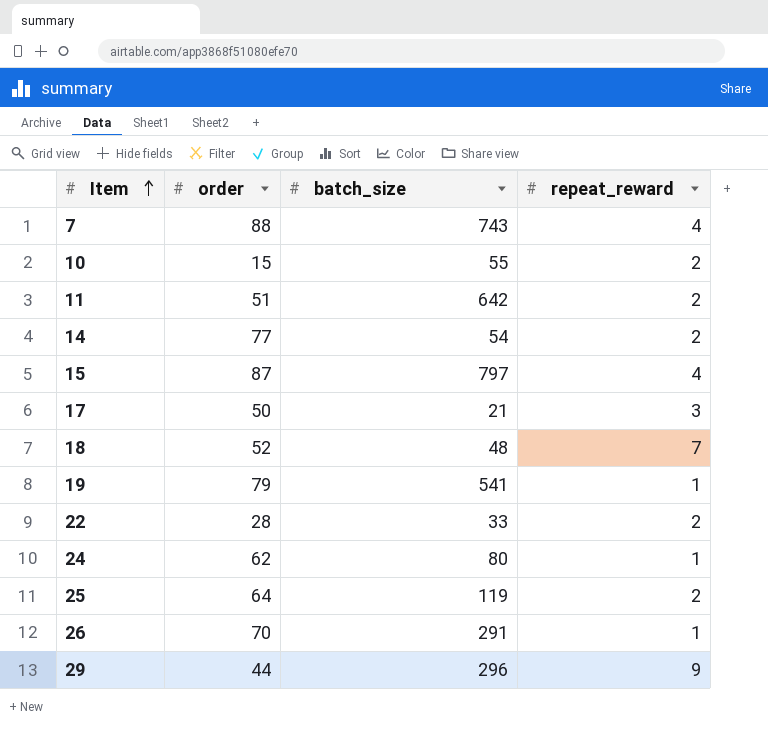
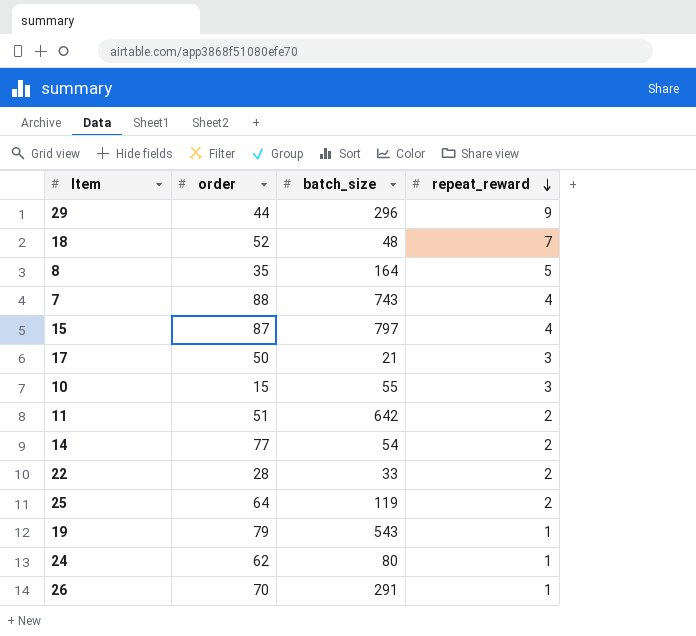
row order: Item ascending -> repeat_reward descending
row 8: none -> 35 | 164 | 5
10 | repeat_reward: 2 -> 3
19 | batch_size: 541 -> 543

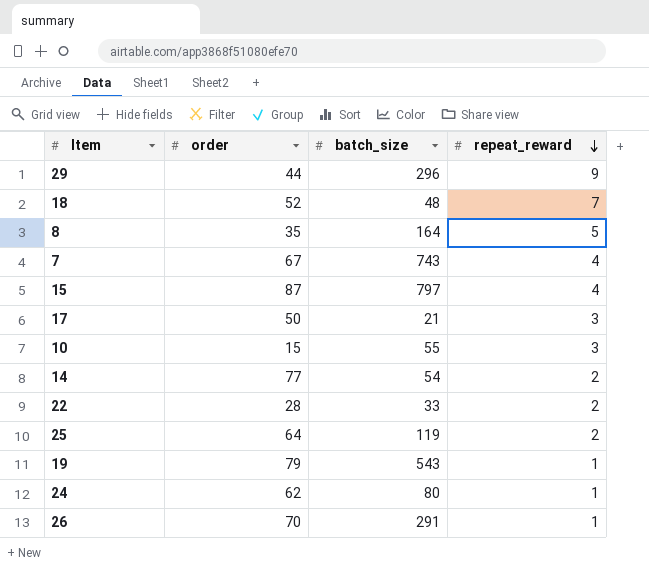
row 11: 51 | 642 | 2 -> none
7 | order: 88 -> 67

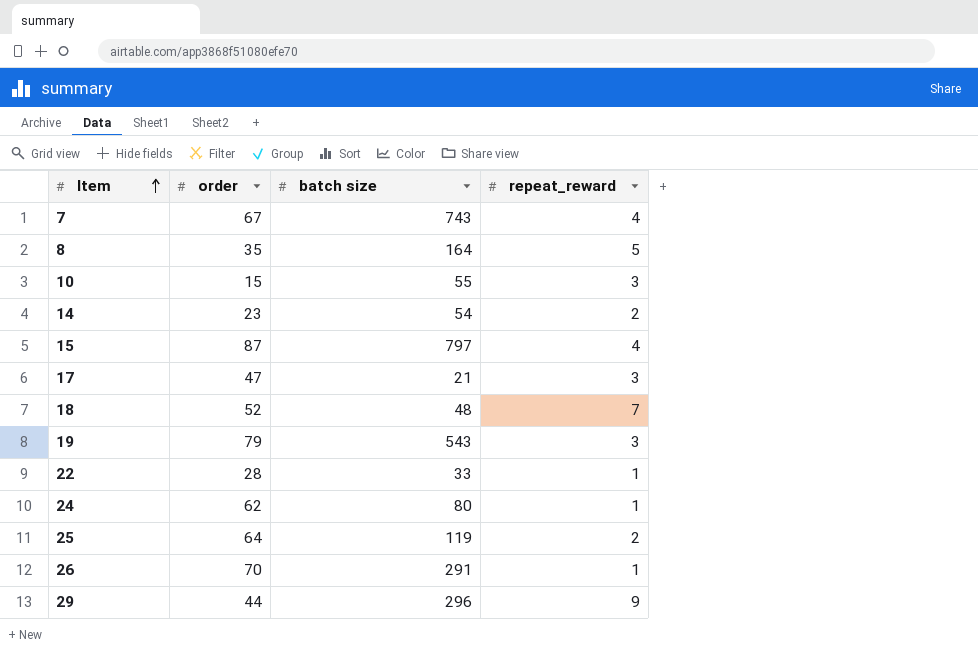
row order: repeat_reward descending -> Item ascending
column name: batch_size -> batch size
14 | order: 77 -> 23
17 | order: 50 -> 47
19 | repeat_reward: 1 -> 3
22 | repeat_reward: 2 -> 1

